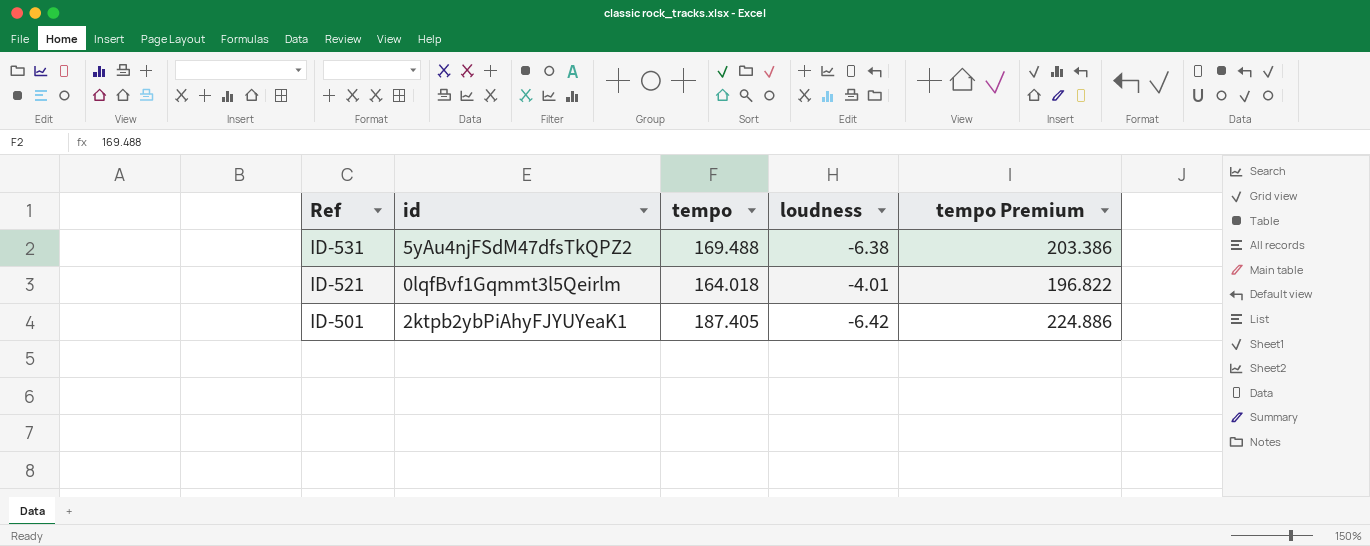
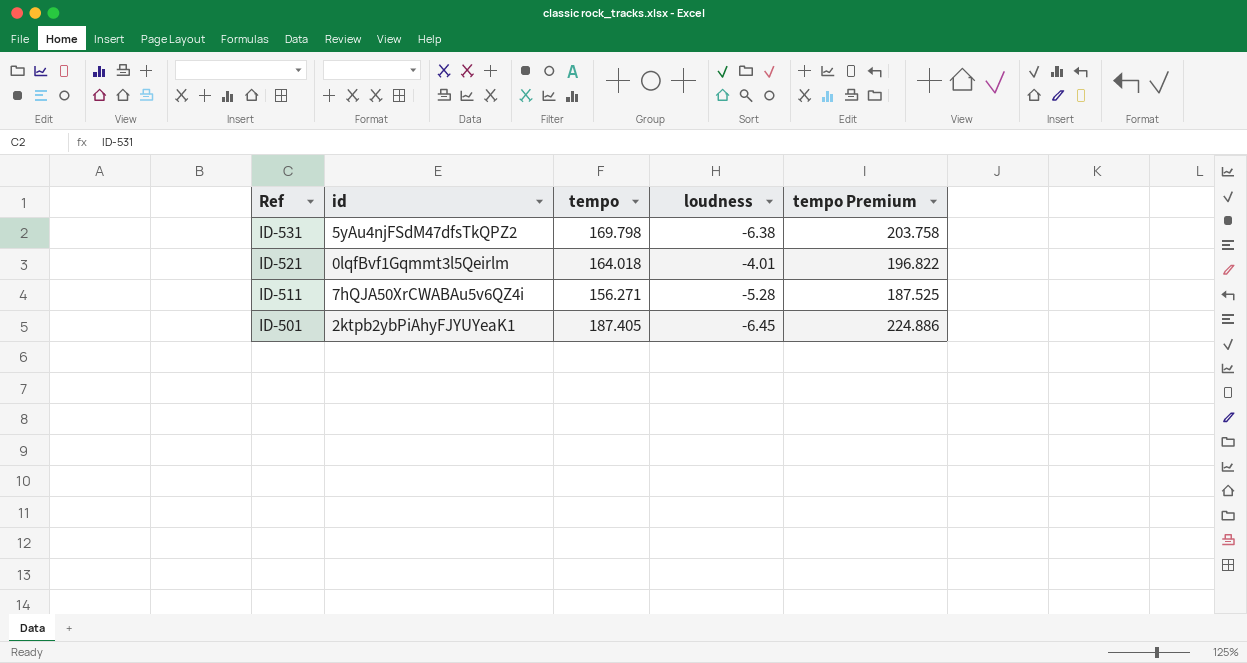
ID-531 | tempo: 169.488 -> 169.798
ID-531 | tempo Premium: 203.386 -> 203.758
row ID-511: none -> 7hQJA50XrCWABAu5v6QZ4i | 156.271 | -5.28 | 187.525
ID-501 | loudness: -6.42 -> -6.45

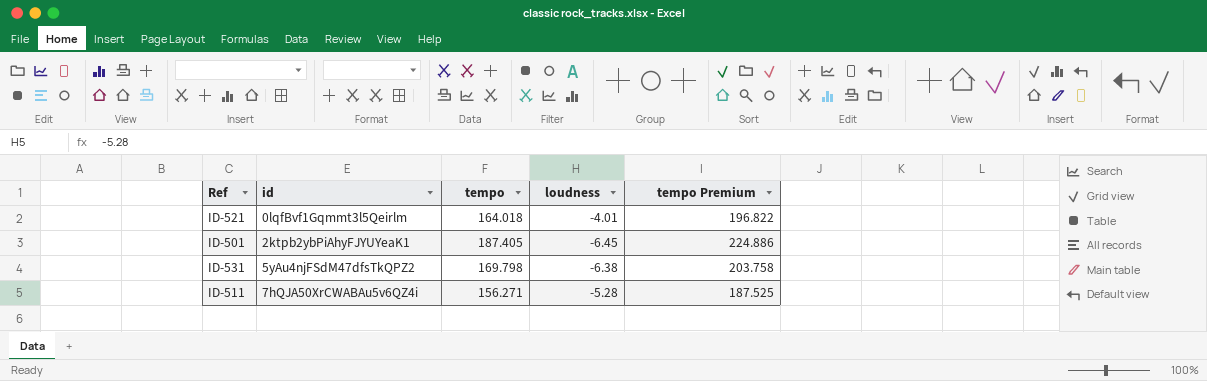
row order: Ref descending -> id ascending

